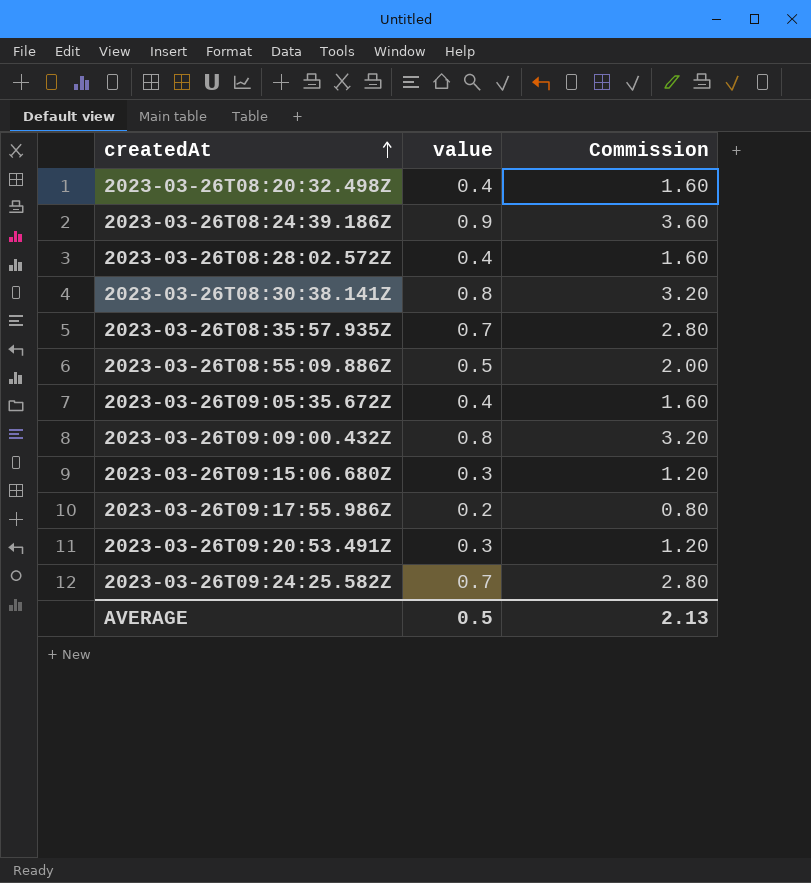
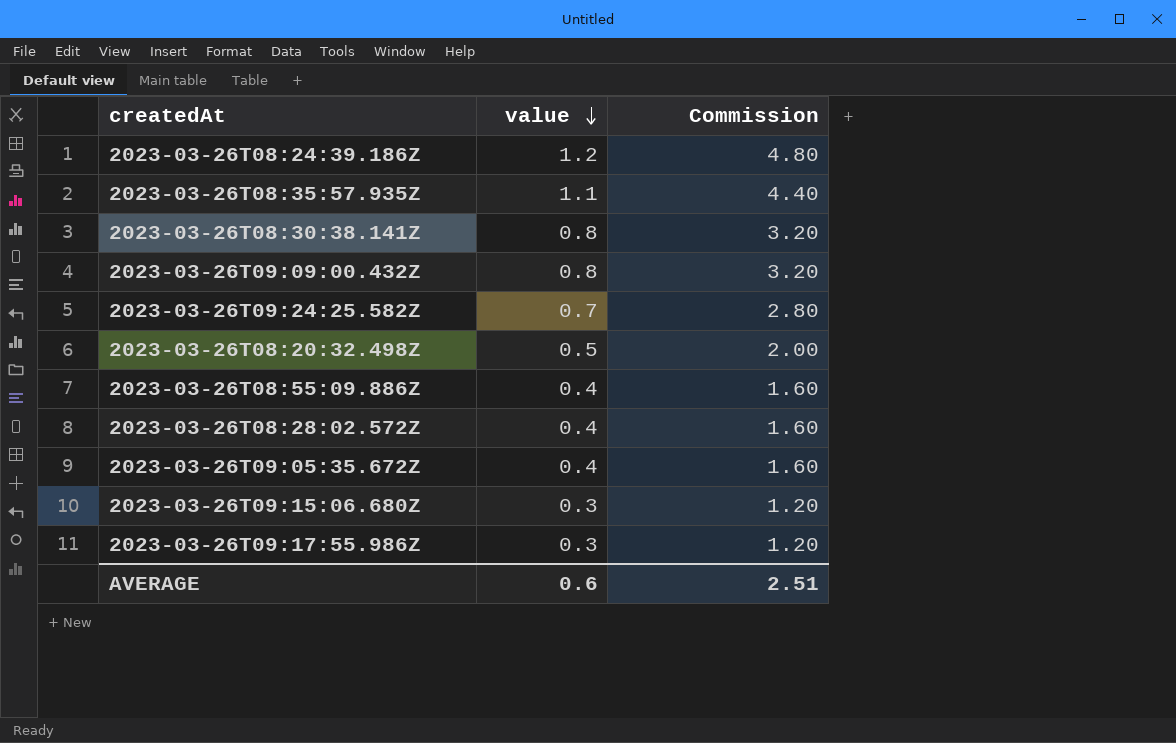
row order: createdAt ascending -> value descending
row 2023-03-26T09:20:53.491Z: 0.3 | 1.20 -> none
2023-03-26T08:24:39.186Z | value: 0.9 -> 1.2
2023-03-26T08:24:39.186Z | Commission: 3.60 -> 4.80
2023-03-26T08:35:57.935Z | value: 0.7 -> 1.1
2023-03-26T08:35:57.935Z | Commission: 2.80 -> 4.40
2023-03-26T08:20:32.498Z | value: 0.4 -> 0.5
2023-03-26T08:20:32.498Z | Commission: 1.60 -> 2.00
2023-03-26T08:55:09.886Z | value: 0.5 -> 0.4
2023-03-26T08:55:09.886Z | Commission: 2.00 -> 1.60
2023-03-26T09:17:55.986Z | value: 0.2 -> 0.3
2023-03-26T09:17:55.986Z | Commission: 0.80 -> 1.20
AVERAGE | value: 0.5 -> 0.6
AVERAGE | Commission: 2.13 -> 2.51

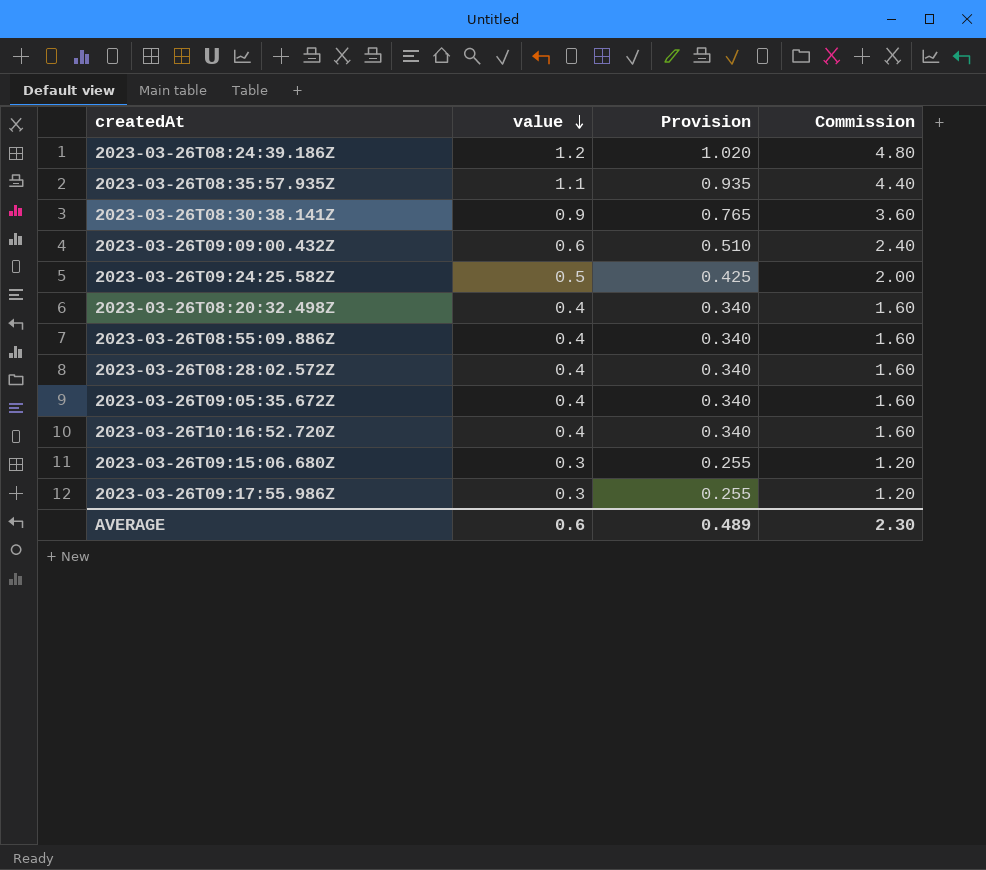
column Provision | formula: none -> [value] * 0.85
2023-03-26T08:30:38.141Z | value: 0.8 -> 0.9
2023-03-26T08:30:38.141Z | Commission: 3.20 -> 3.60
2023-03-26T09:09:00.432Z | value: 0.8 -> 0.6
2023-03-26T09:09:00.432Z | Commission: 3.20 -> 2.40
2023-03-26T09:24:25.582Z | value: 0.7 -> 0.5
2023-03-26T09:24:25.582Z | Commission: 2.80 -> 2.00
2023-03-26T08:20:32.498Z | value: 0.5 -> 0.4
2023-03-26T08:20:32.498Z | Commission: 2.00 -> 1.60
row 2023-03-26T10:16:52.720Z: none -> 0.4 | 0.340 | 1.60
AVERAGE | Commission: 2.51 -> 2.30

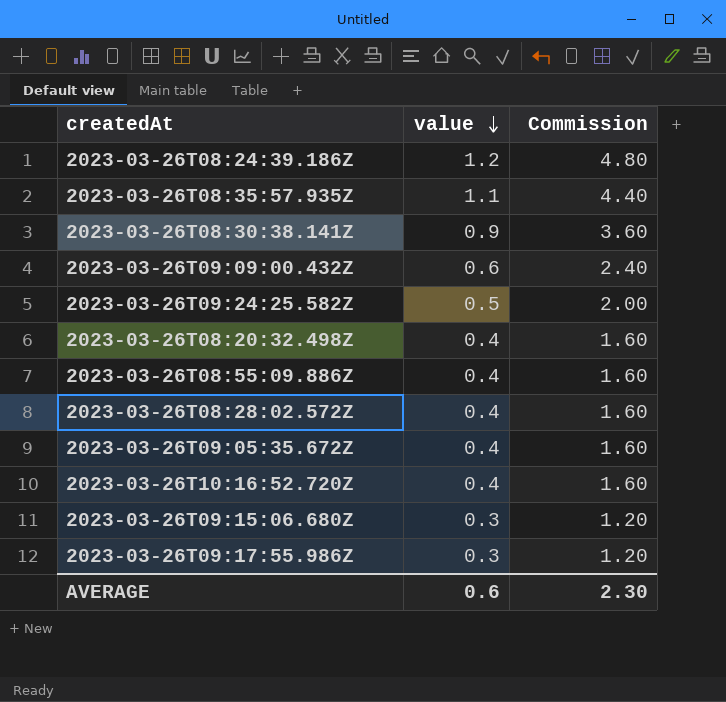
column Provision | formula: [value] * 0.85 -> none

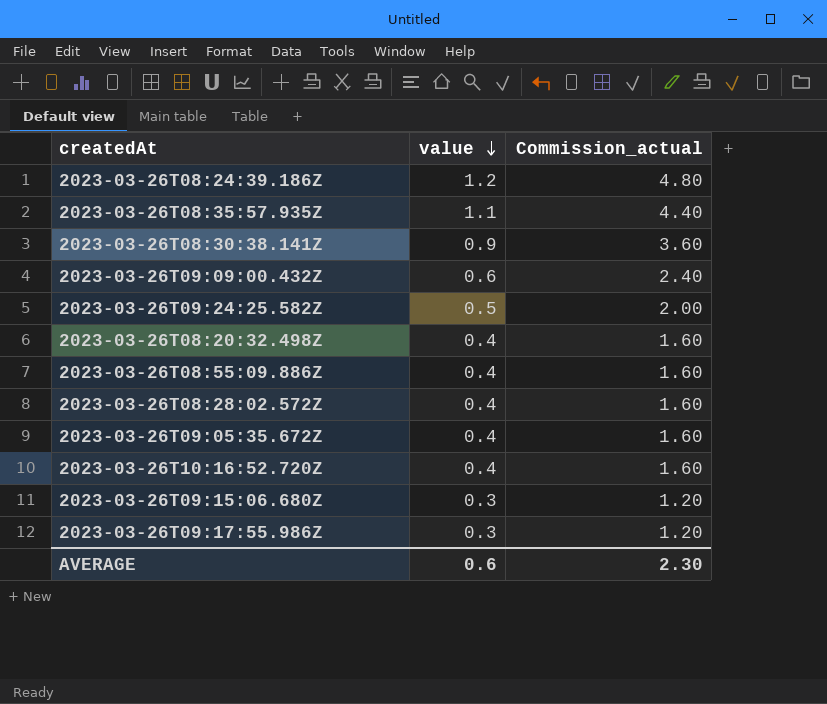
column name: Commission -> Commission_actual

